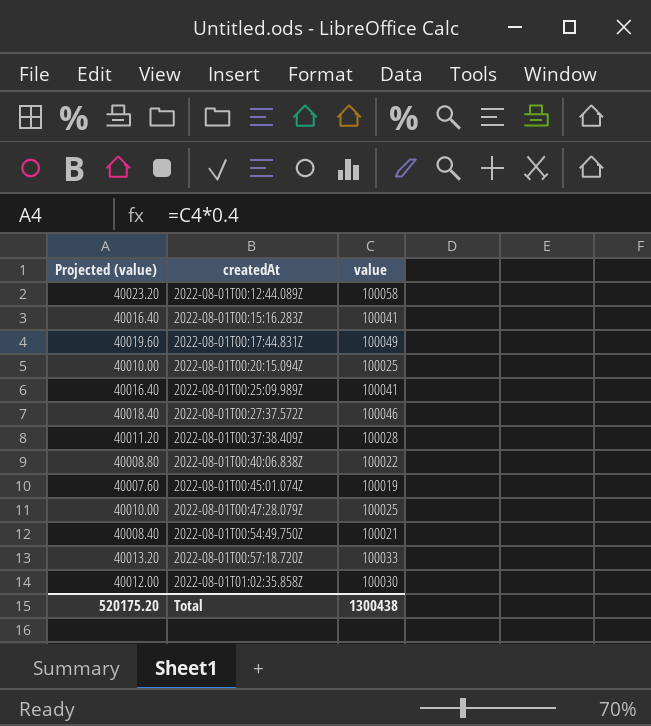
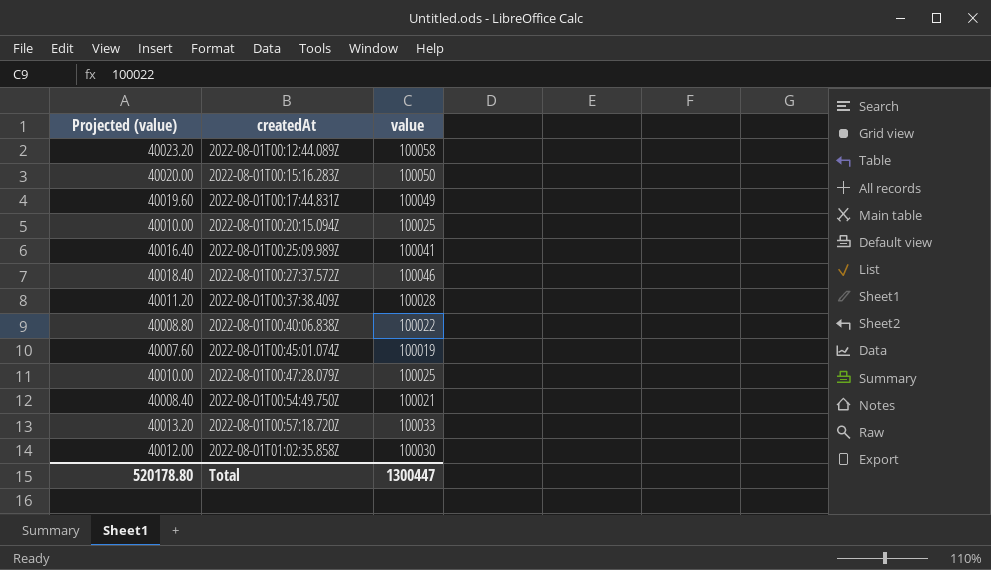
2022-08-01T00:15:16.283Z | Projected (value): 40016.40 -> 40020.00
2022-08-01T00:15:16.283Z | value: 100041 -> 100050
Total | Projected (value): 520175.20 -> 520178.80
Total | value: 1300438 -> 1300447

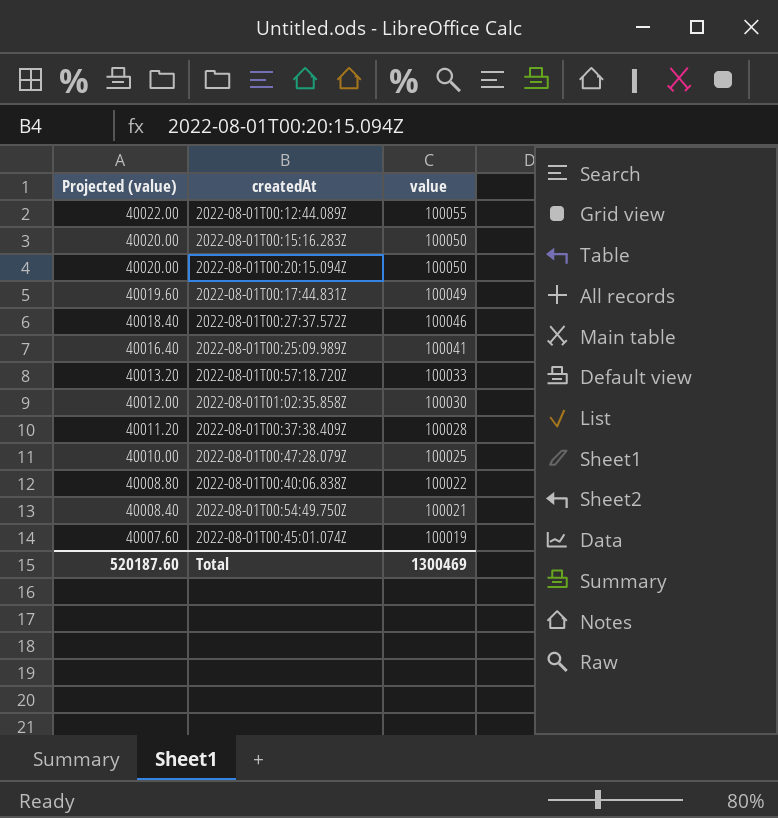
row order: createdAt ascending -> Projected (value) descending
2022-08-01T00:12:44.089Z | Projected (value): 40023.20 -> 40022.00
2022-08-01T00:12:44.089Z | value: 100058 -> 100055
2022-08-01T00:20:15.094Z | Projected (value): 40010.00 -> 40020.00
2022-08-01T00:20:15.094Z | value: 100025 -> 100050
Total | Projected (value): 520178.80 -> 520187.60
Total | value: 1300447 -> 1300469

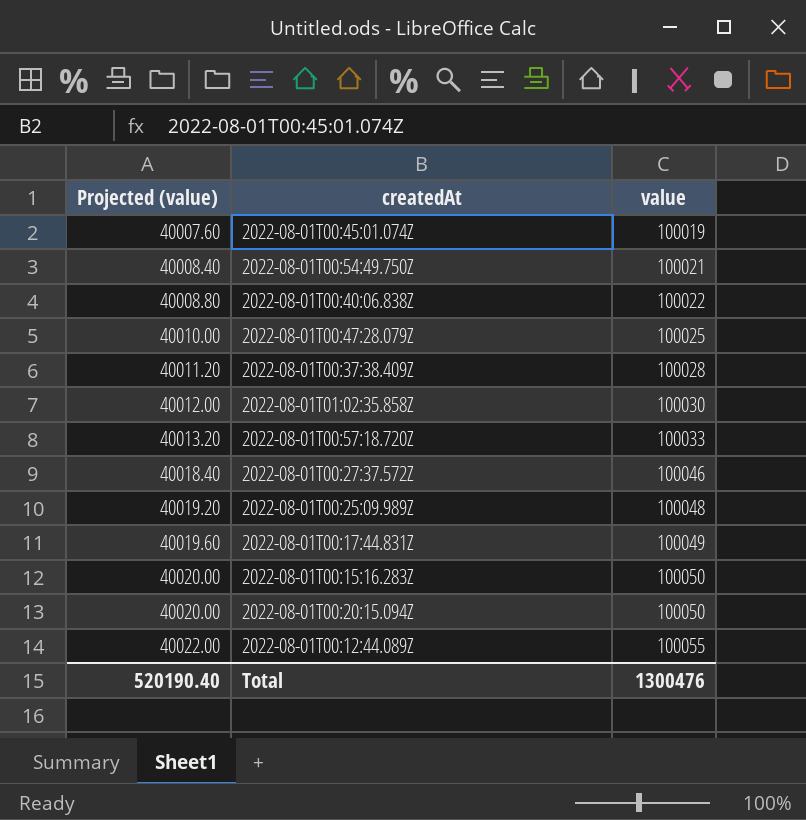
row order: Projected (value) descending -> Projected (value) ascending
2022-08-01T00:25:09.989Z | Projected (value): 40016.40 -> 40019.20
2022-08-01T00:25:09.989Z | value: 100041 -> 100048
Total | Projected (value): 520187.60 -> 520190.40
Total | value: 1300469 -> 1300476

